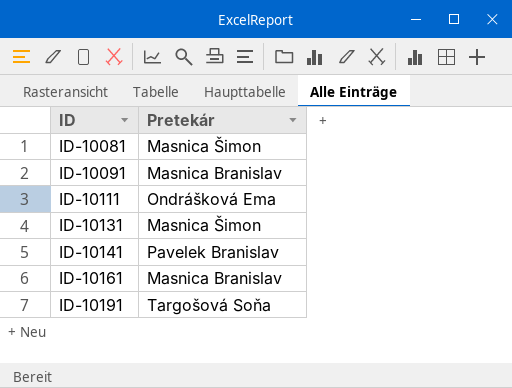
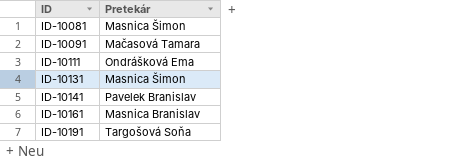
ID-10091 | Pretekár: Masnica Branislav -> Mačasová Tamara

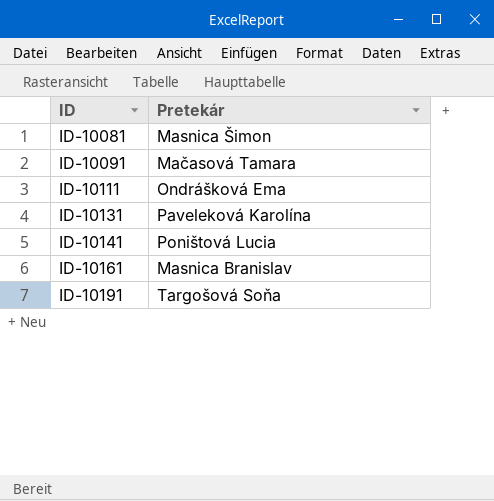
ID-10131 | Pretekár: Masnica Šimon -> Paveleková Karolína
ID-10141 | Pretekár: Pavelek Branislav -> Poništová Lucia

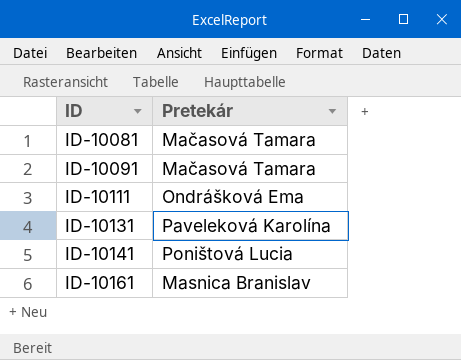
row ID-10191: Targošová Soňa -> none
ID-10081 | Pretekár: Masnica Šimon -> Mačasová Tamara

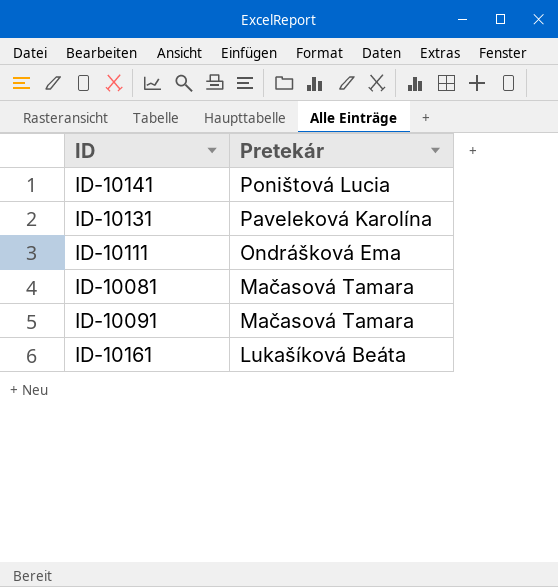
row order: ID ascending -> Pretekár descending
ID-10161 | Pretekár: Masnica Branislav -> Lukašíková Beáta

